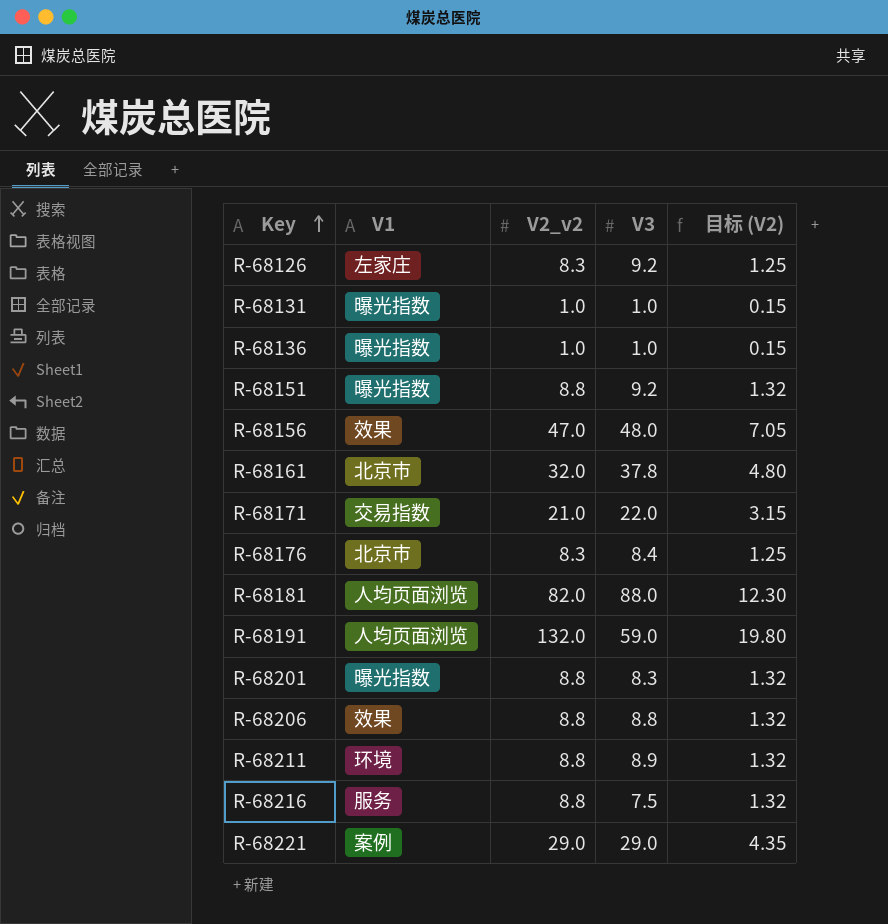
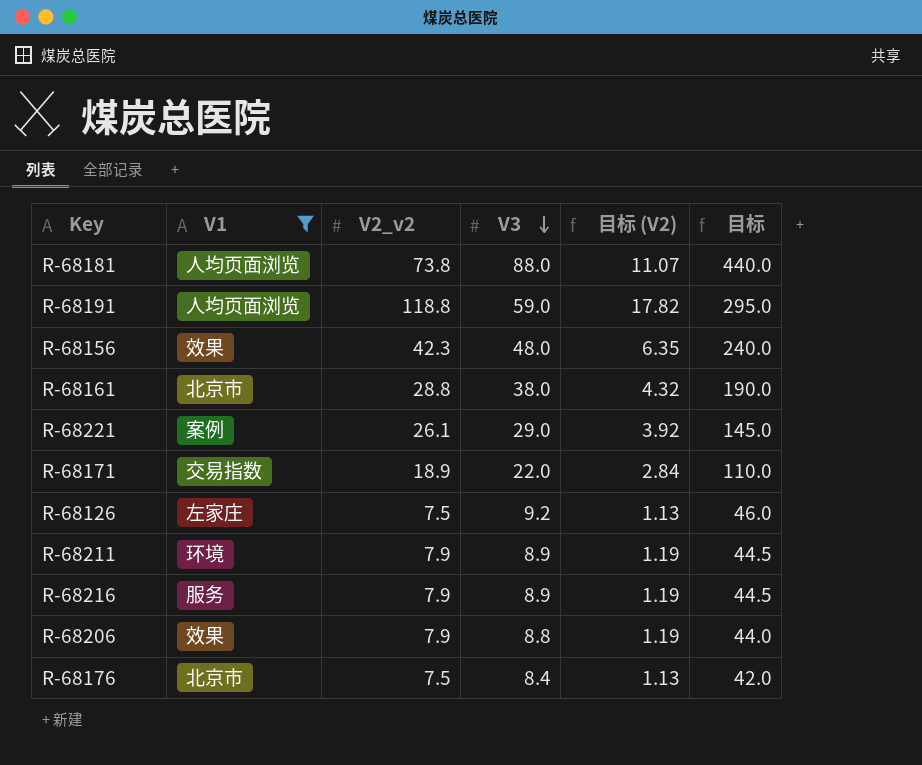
filter: none -> V1 != 曝光指数
row order: Key ascending -> V3 descending
column 目标 | formula: none -> [V3] * 5
R-68181 | V2_v2: 82.0 -> 73.8
R-68181 | 目标 (V2): 12.30 -> 11.07
R-68191 | V2_v2: 132.0 -> 118.8
R-68191 | 目标 (V2): 19.80 -> 17.82
R-68156 | V2_v2: 47.0 -> 42.3
R-68156 | 目标 (V2): 7.05 -> 6.35
R-68161 | V2_v2: 32.0 -> 28.8
R-68161 | V3: 37.8 -> 38.0
R-68161 | 目标 (V2): 4.80 -> 4.32
R-68221 | V2_v2: 29.0 -> 26.1
R-68221 | 目标 (V2): 4.35 -> 3.92
R-68171 | V2_v2: 21.0 -> 18.9
R-68171 | 目标 (V2): 3.15 -> 2.84
R-68126 | V2_v2: 8.3 -> 7.5
R-68126 | 目标 (V2): 1.25 -> 1.13
R-68211 | V2_v2: 8.8 -> 7.9
R-68211 | 目标 (V2): 1.32 -> 1.19
R-68216 | V2_v2: 8.8 -> 7.9
R-68216 | V3: 7.5 -> 8.9
R-68216 | 目标 (V2): 1.32 -> 1.19
R-68206 | V2_v2: 8.8 -> 7.9
R-68206 | 目标 (V2): 1.32 -> 1.19
R-68176 | V2_v2: 8.3 -> 7.5
R-68176 | 目标 (V2): 1.25 -> 1.13

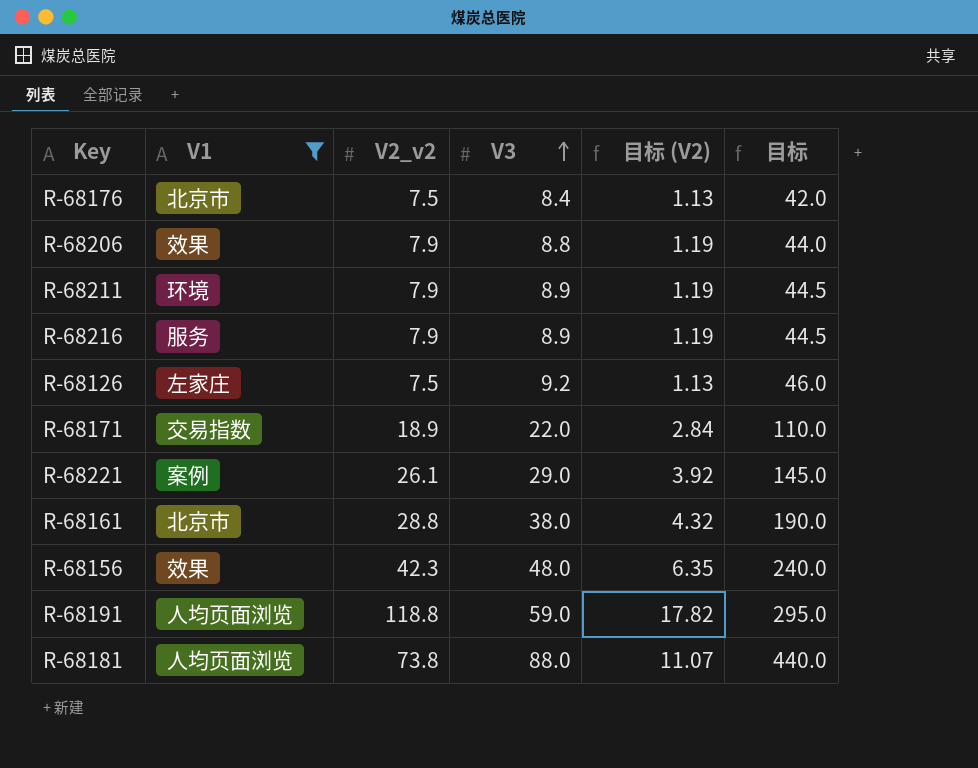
row order: V3 descending -> V3 ascending

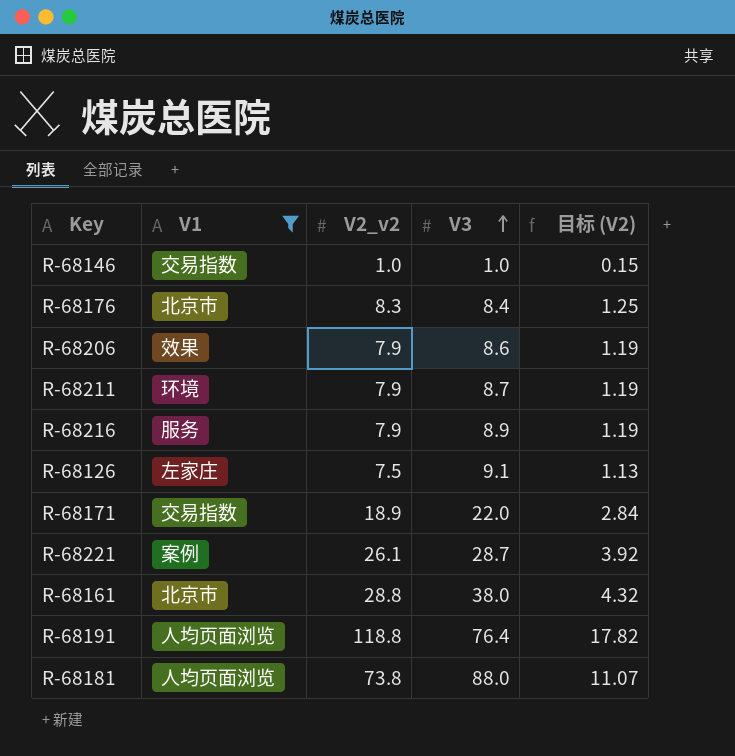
column 目标 | formula: [V3] * 5 -> none
row R-68156: 效果 | 42.3 | 48.0 | 6.35 | 240.0 -> none
row R-68146: none -> 交易指数 | 1.0 | 1.0 | 0.15
R-68176 | V2_v2: 7.5 -> 8.3
R-68176 | 目标 (V2): 1.13 -> 1.25
R-68206 | V3: 8.8 -> 8.6
R-68211 | V3: 8.9 -> 8.7
R-68126 | V3: 9.2 -> 9.1
R-68221 | V3: 29.0 -> 28.7
R-68191 | V3: 59.0 -> 76.4

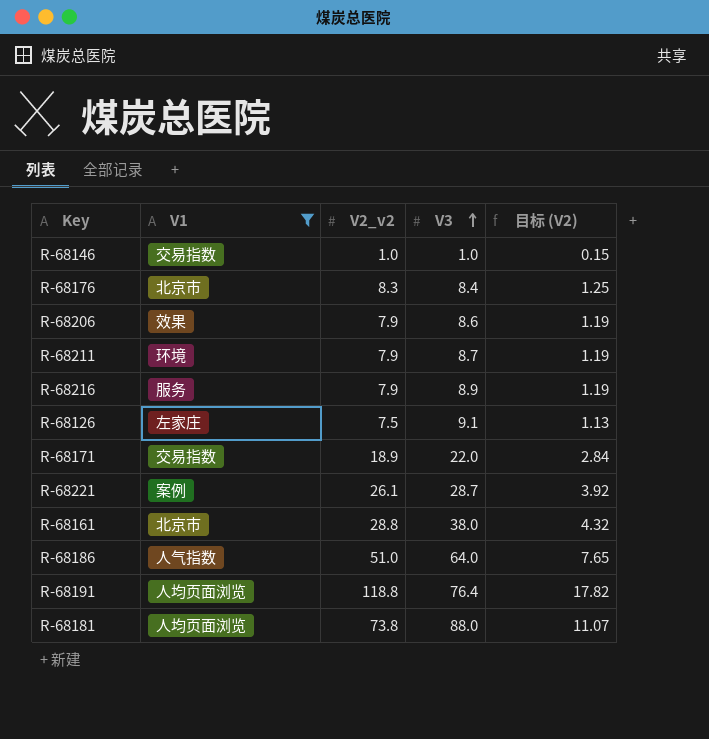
row R-68186: none -> 人气指数 | 51.0 | 64.0 | 7.65

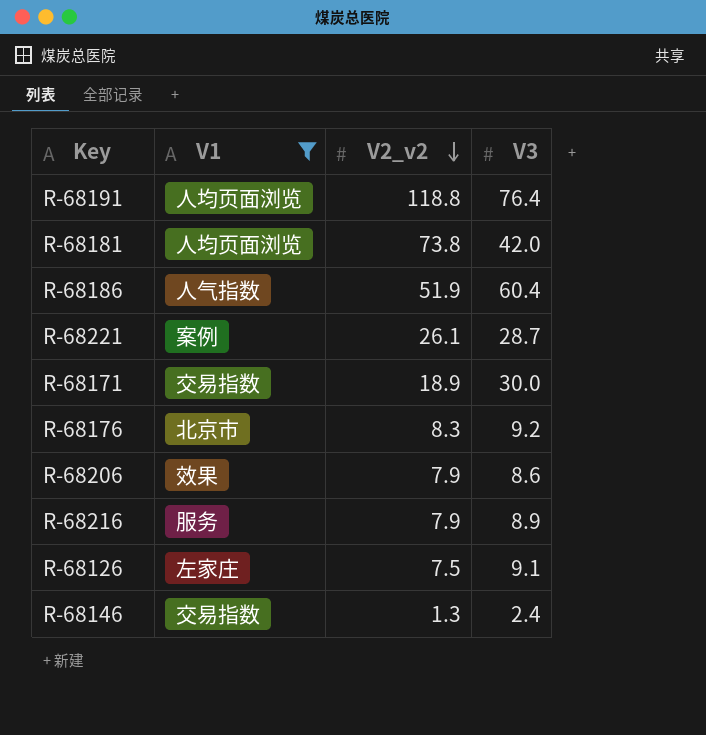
row order: V3 ascending -> V2_v2 descending
column 目标 (V2) | formula: [V2_v2] * 0.15 -> none
row R-68211: 环境 | 7.9 | 8.7 | 1.19 -> none
row R-68161: 北京市 | 28.8 | 38.0 | 4.32 -> none
R-68181 | V3: 88.0 -> 42.0
R-68186 | V2_v2: 51.0 -> 51.9
R-68186 | V3: 64.0 -> 60.4
R-68171 | V3: 22.0 -> 30.0
R-68176 | V3: 8.4 -> 9.2
R-68146 | V2_v2: 1.0 -> 1.3
R-68146 | V3: 1.0 -> 2.4

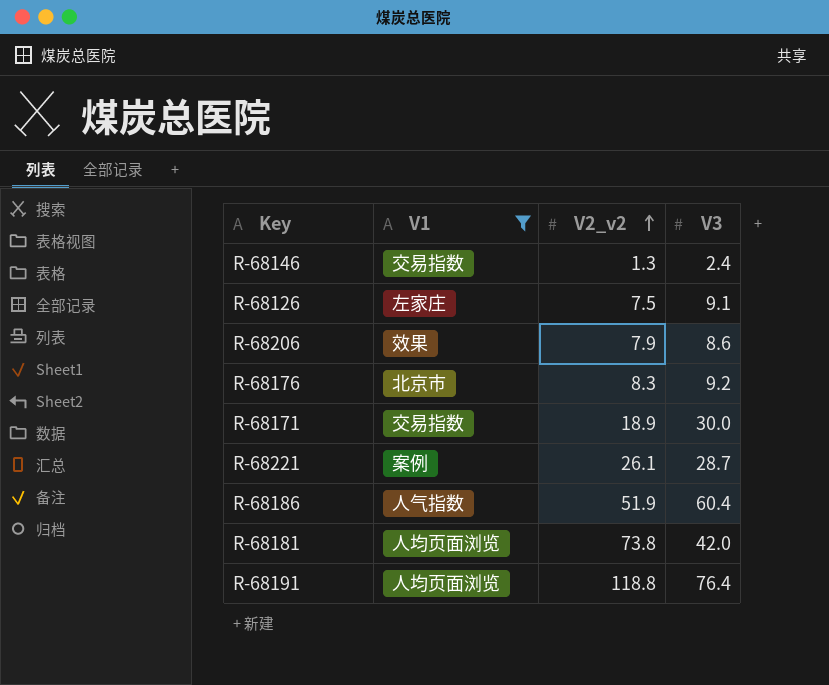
row order: V2_v2 descending -> V2_v2 ascending
row R-68216: 服务 | 7.9 | 8.9 -> none

